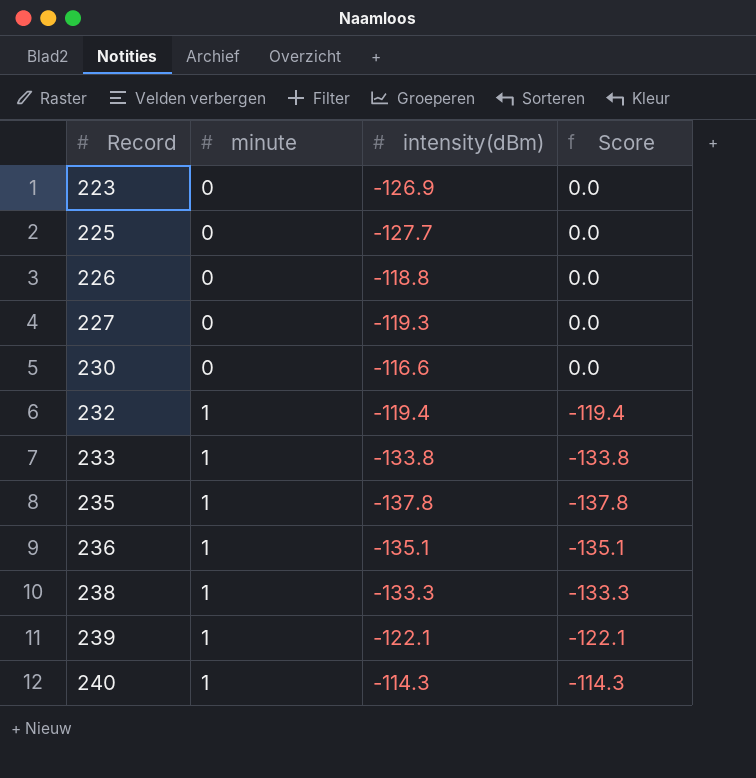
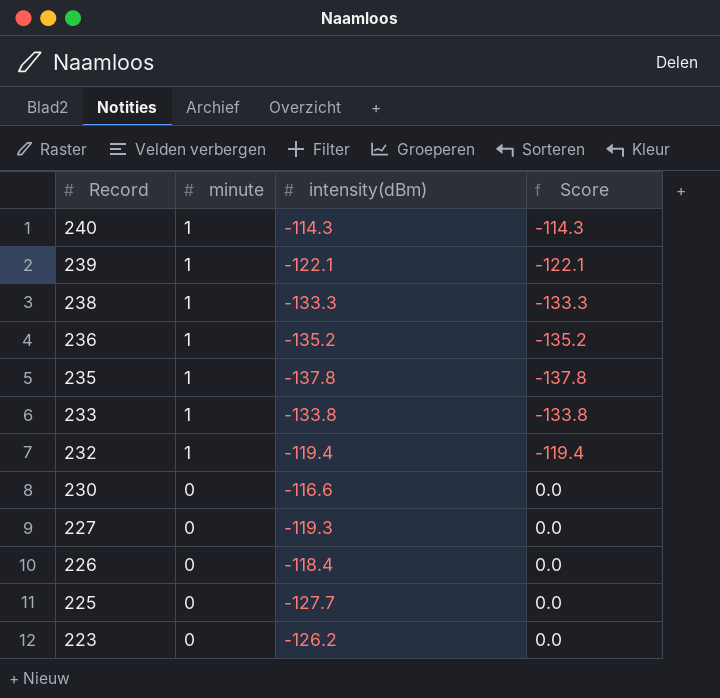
row order: Record ascending -> Record descending
236 | intensity(dBm): -135.1 -> -135.2
236 | Score: -135.1 -> -135.2
226 | intensity(dBm): -118.8 -> -118.4
223 | intensity(dBm): -126.9 -> -126.2

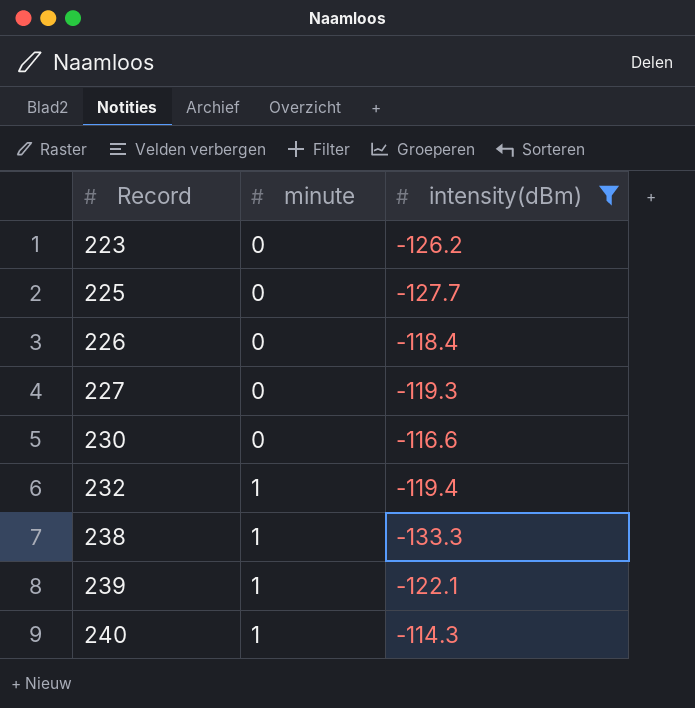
filter: none -> intensity(dBm) >= -133.3
row order: Record descending -> Record ascending
column Score | formula: [minute] * [intensity(dBm)] -> none

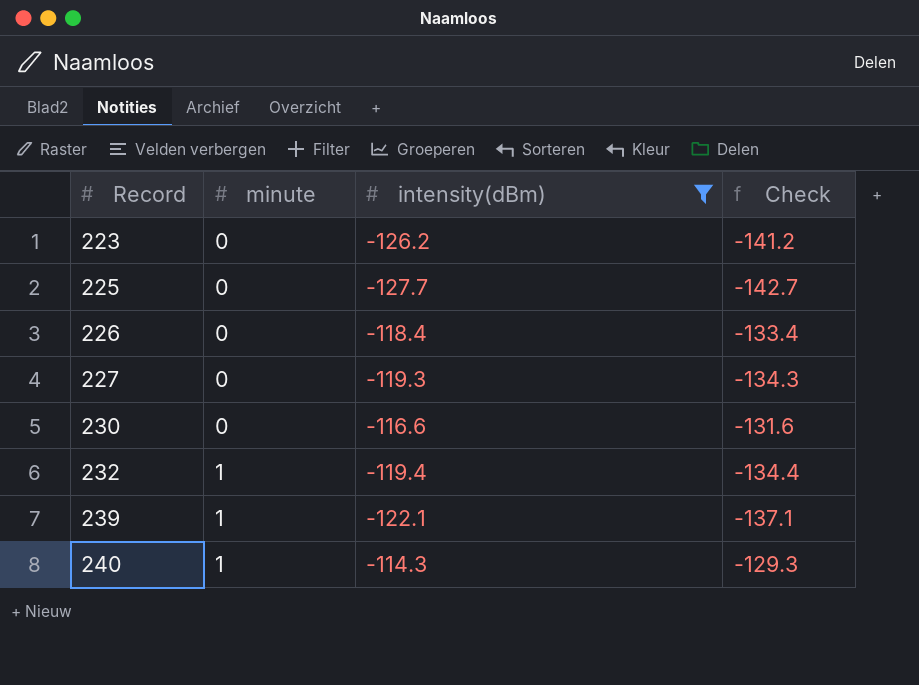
column Check | formula: none -> [intensity(dBm)] - 15
row 238: 1 | -133.3 -> none

